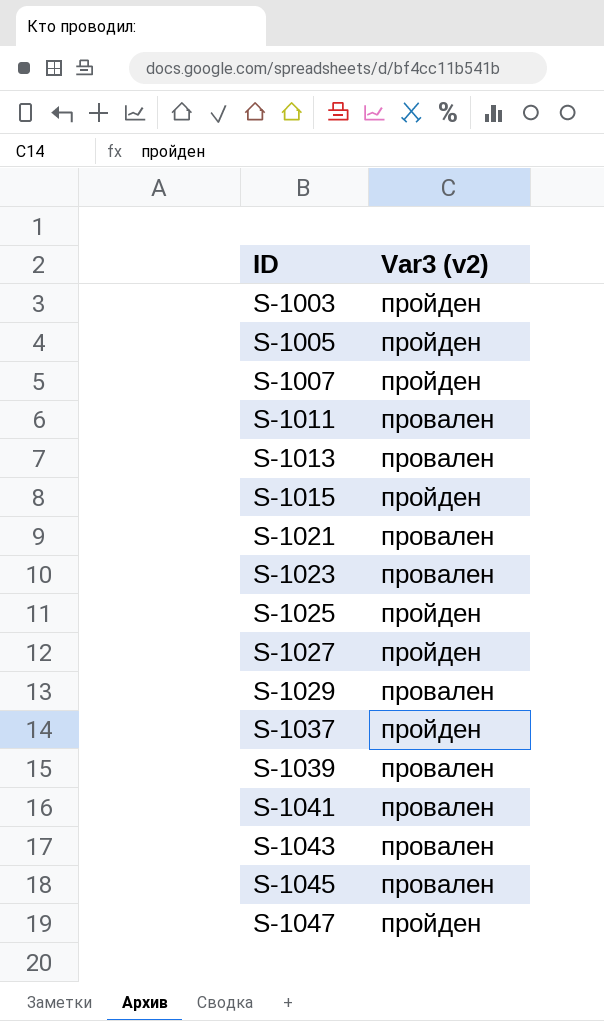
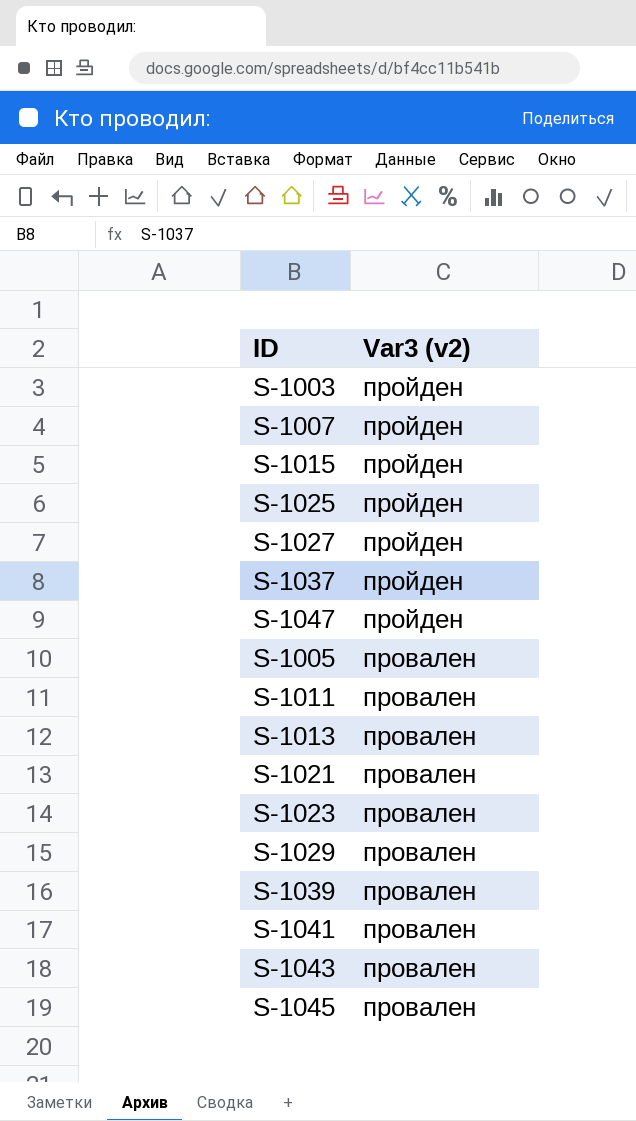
row order: ID ascending -> Var3 (v2) descending
S-1005 | Var3 (v2): пройден -> провален

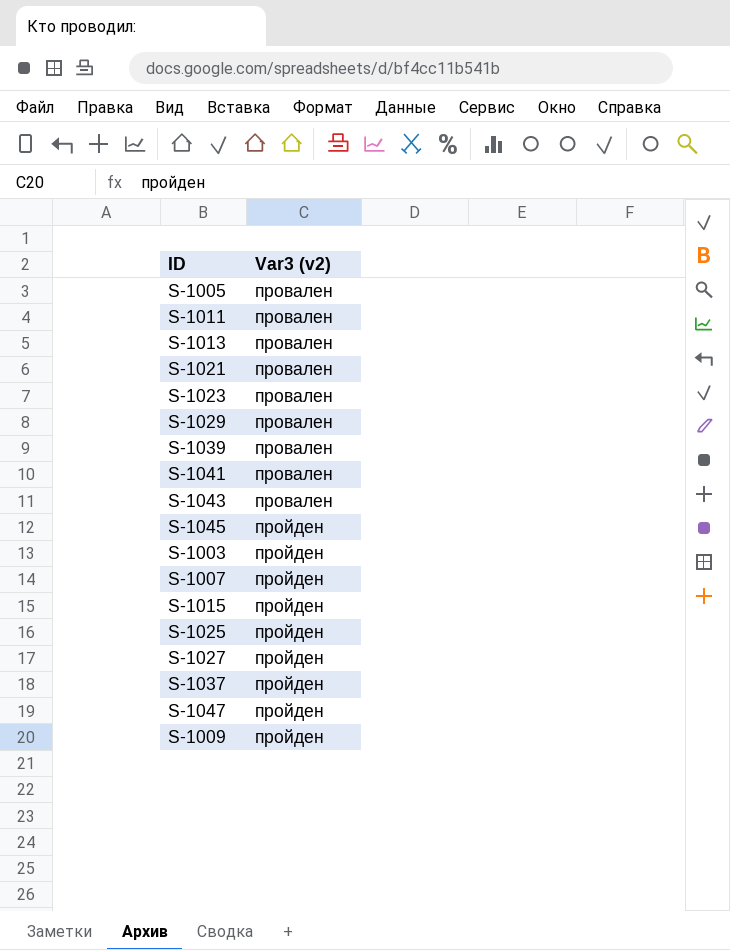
row order: Var3 (v2) descending -> Var3 (v2) ascending
S-1045 | Var3 (v2): провален -> пройден
row S-1009: none -> пройден

